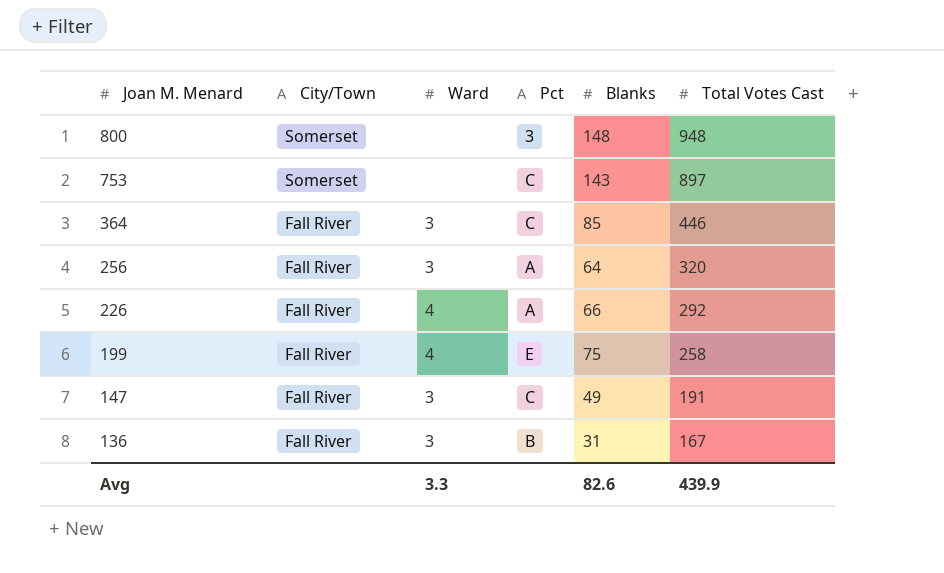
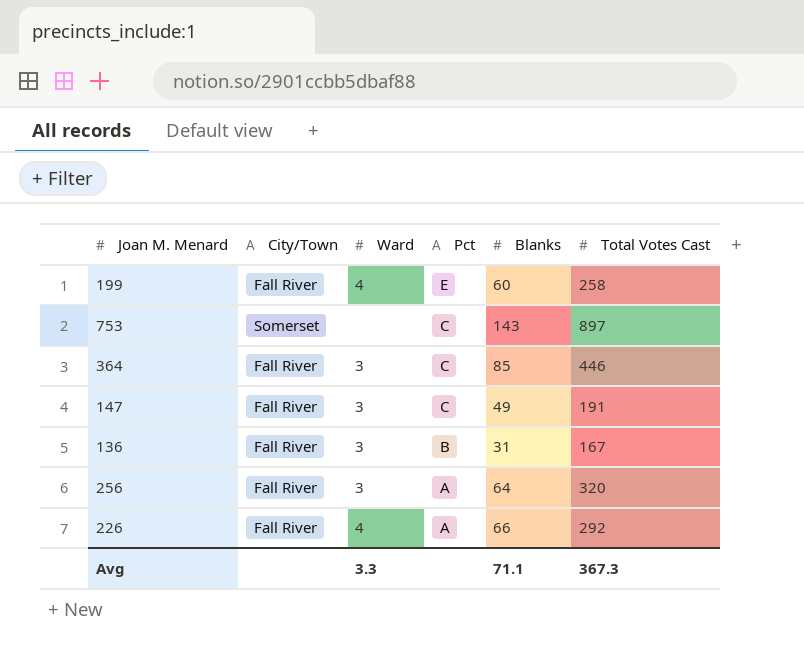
row order: Joan M. Menard descending -> Pct descending
row 800: Somerset | none | 3 | 148 | 948 -> none
199 | Blanks: 75 -> 60
Avg | Blanks: 82.6 -> 71.1
Avg | Total Votes Cast: 439.9 -> 367.3

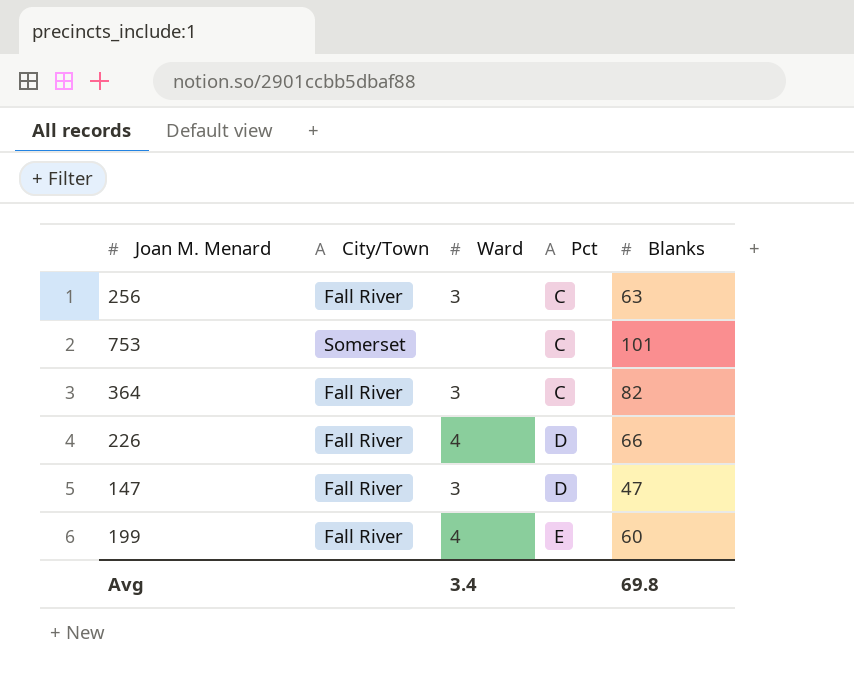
row order: Pct descending -> Pct ascending
column Total Votes Cast | position: 6 -> none
row 136: Fall River | 3 | B | 31 | 167 -> none
256 | Pct: A -> C
256 | Blanks: 64 -> 63
753 | Blanks: 143 -> 101
364 | Blanks: 85 -> 82
226 | Pct: A -> D
147 | Pct: C -> D
147 | Blanks: 49 -> 47
Avg | Ward: 3.3 -> 3.4
Avg | Blanks: 71.1 -> 69.8

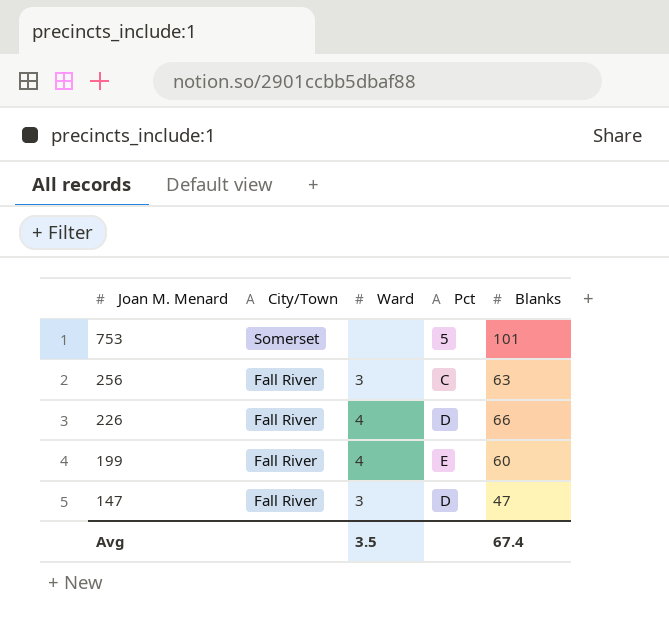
row order: Pct ascending -> Joan M. Menard descending
row 364: Fall River | 3 | C | 82 -> none
753 | Pct: C -> 5
Avg | Ward: 3.4 -> 3.5
Avg | Blanks: 69.8 -> 67.4

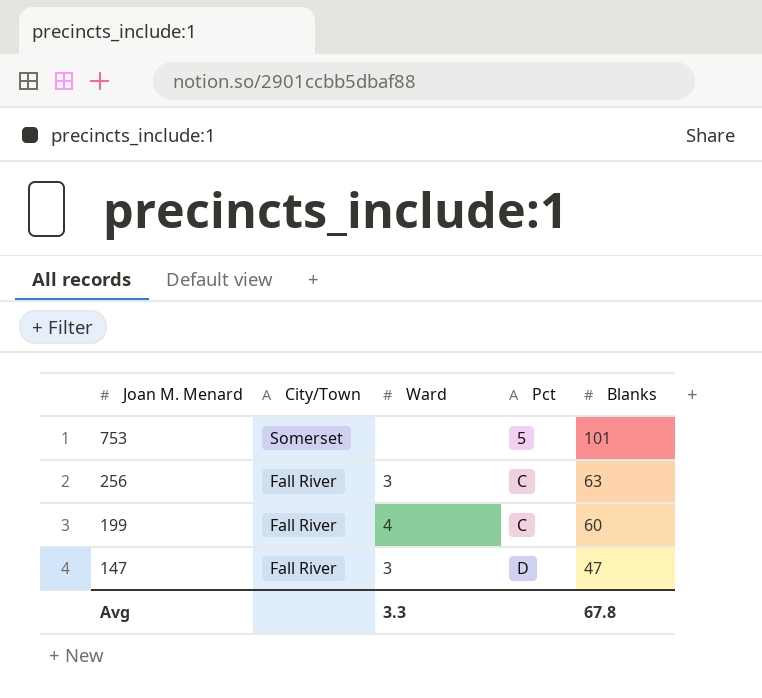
row 226: Fall River | 4 | D | 66 -> none
199 | Pct: E -> C
Avg | Ward: 3.5 -> 3.3
Avg | Blanks: 67.4 -> 67.8

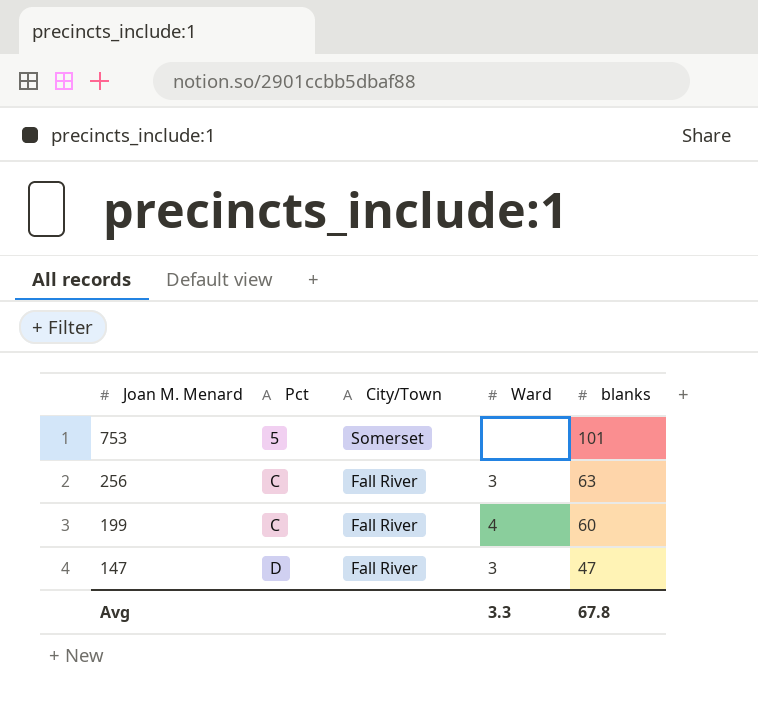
column Pct | position: 4 -> 2
column name: Blanks -> blanks

